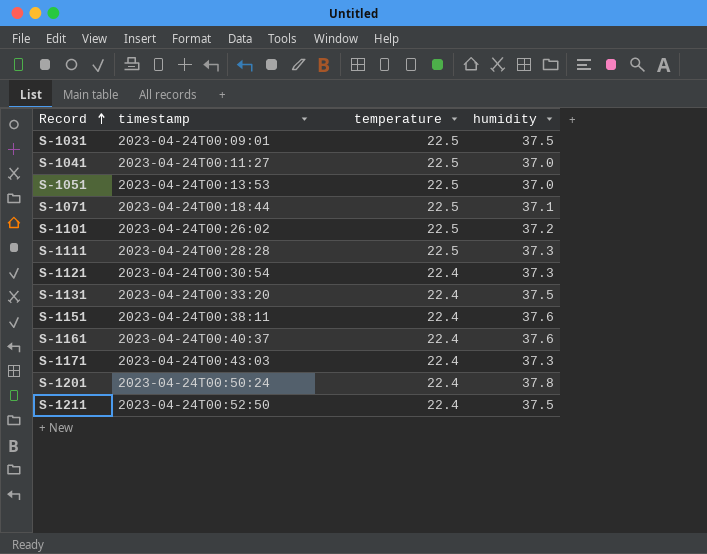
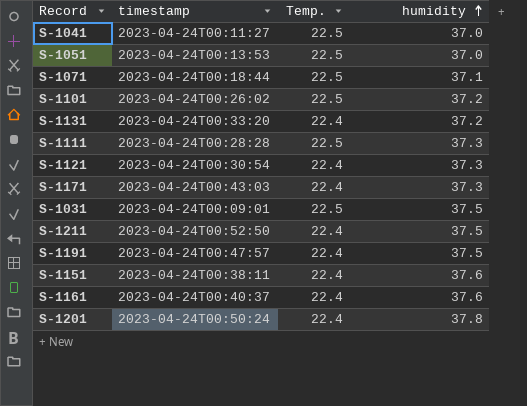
row order: Record ascending -> humidity ascending
column name: temperature -> Temp.
S-1131 | humidity: 37.5 -> 37.2
row S-1191: none -> 2023-04-24T00:47:57 | 22.4 | 37.5

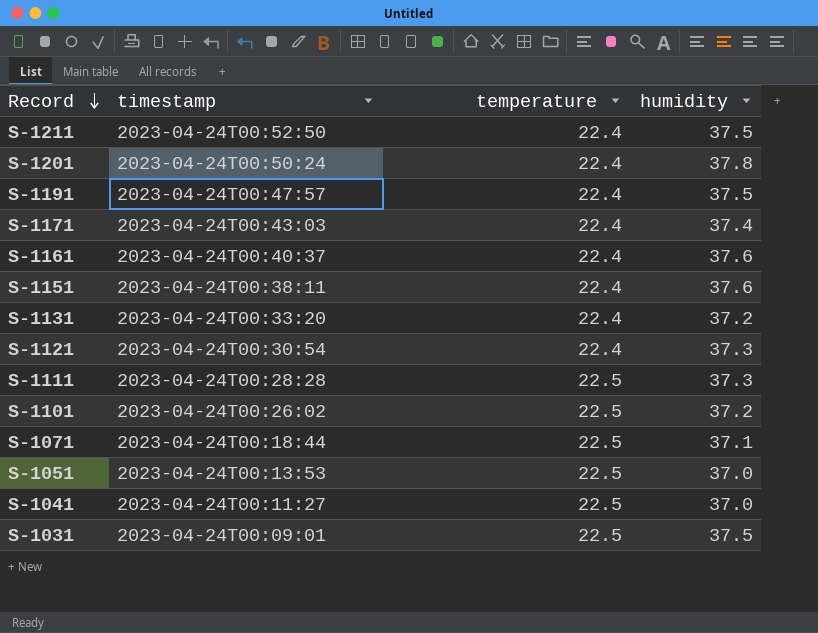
row order: humidity ascending -> Record descending
column name: Temp. -> temperature
S-1171 | humidity: 37.3 -> 37.4

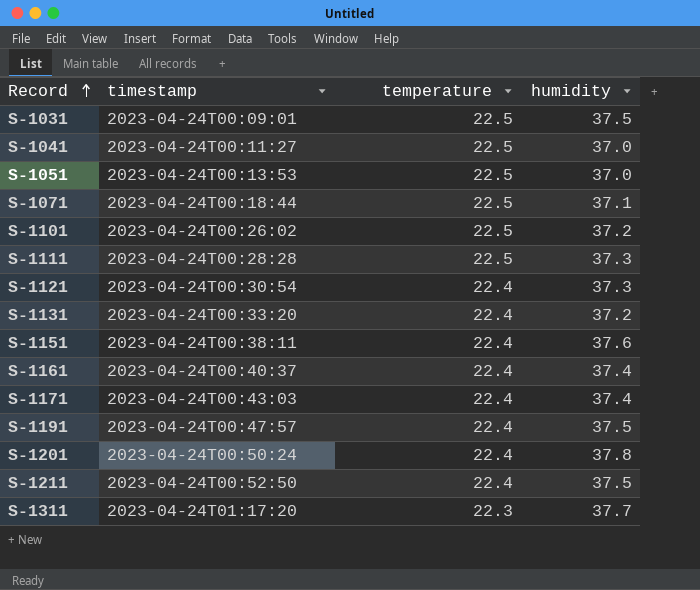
row order: Record descending -> Record ascending
S-1161 | humidity: 37.6 -> 37.4
row S-1311: none -> 2023-04-24T01:17:20 | 22.3 | 37.7

